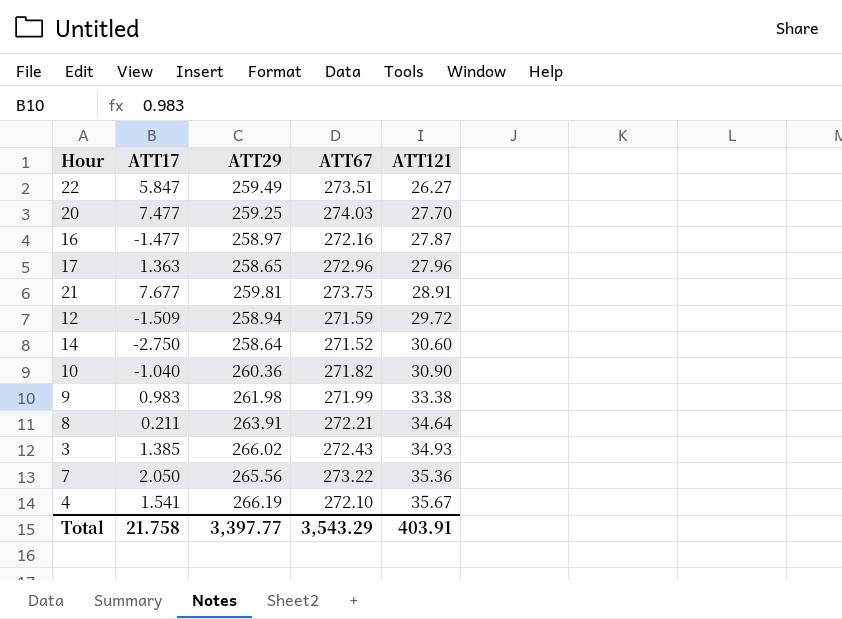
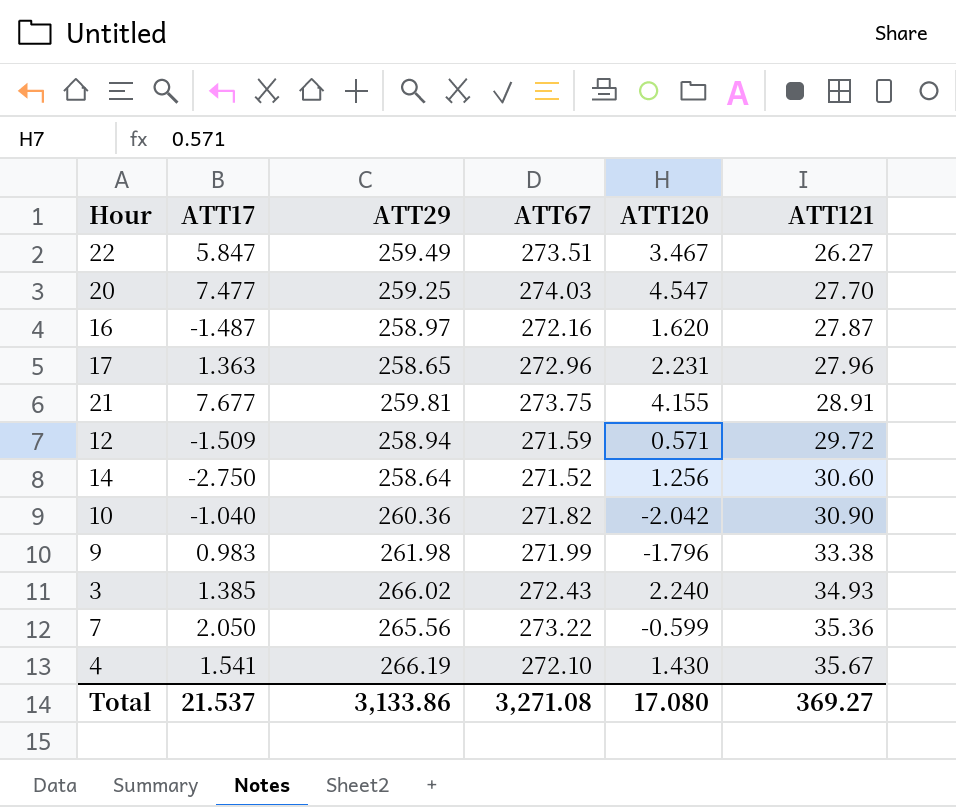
column ATT120 | position: none -> 5
row 8: 0.211 | 263.91 | 272.21 | 34.64 -> none
16 | ATT17: -1.477 -> -1.487
Total | ATT17: 21.758 -> 21.537
Total | ATT29: 3,397.77 -> 3,133.86
Total | ATT67: 3,543.29 -> 3,271.08
Total | ATT121: 403.91 -> 369.27

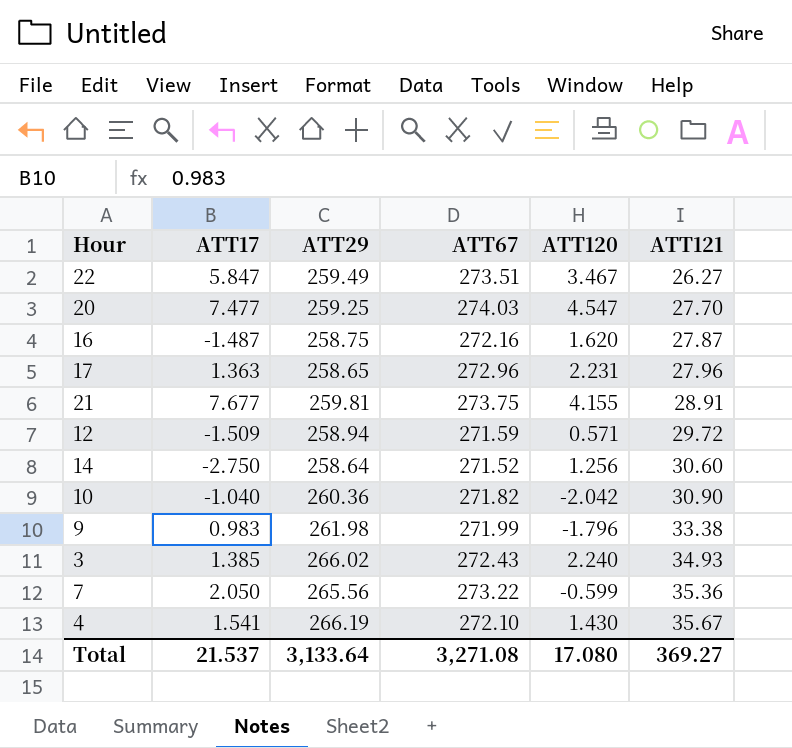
16 | ATT29: 258.97 -> 258.75
Total | ATT29: 3,133.86 -> 3,133.64

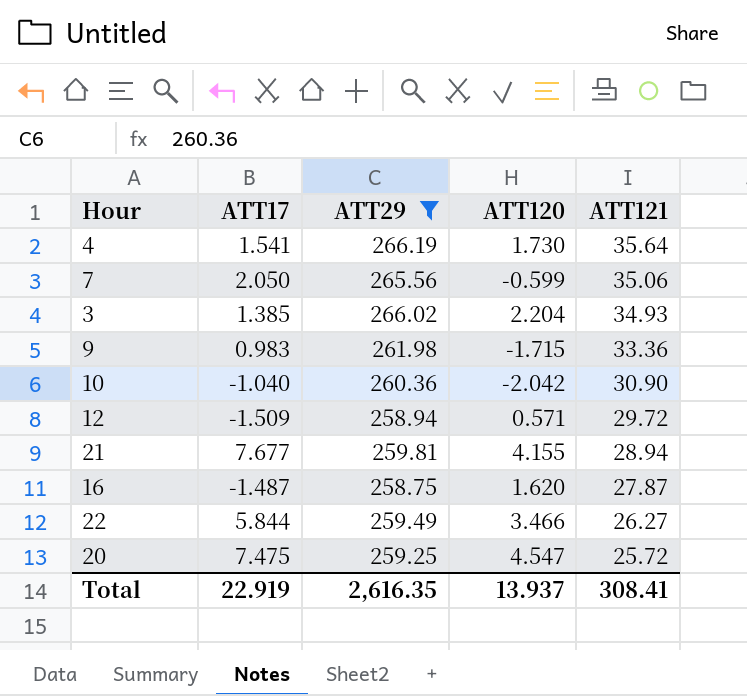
filter: none -> ATT29 >= 258.75
row order: ATT121 ascending -> ATT121 descending
column ATT67 | position: 4 -> none
4 | ATT120: 1.430 -> 1.730
4 | ATT121: 35.67 -> 35.64
7 | ATT121: 35.36 -> 35.06
3 | ATT120: 2.240 -> 2.204
9 | ATT120: -1.796 -> -1.715
9 | ATT121: 33.38 -> 33.36
21 | ATT121: 28.91 -> 28.94
22 | ATT17: 5.847 -> 5.844
22 | ATT120: 3.467 -> 3.466
20 | ATT17: 7.477 -> 7.475
20 | ATT121: 27.70 -> 25.72
Total | ATT17: 21.537 -> 22.919
Total | ATT29: 3,133.64 -> 2,616.35
Total | ATT120: 17.080 -> 13.937
Total | ATT121: 369.27 -> 308.41

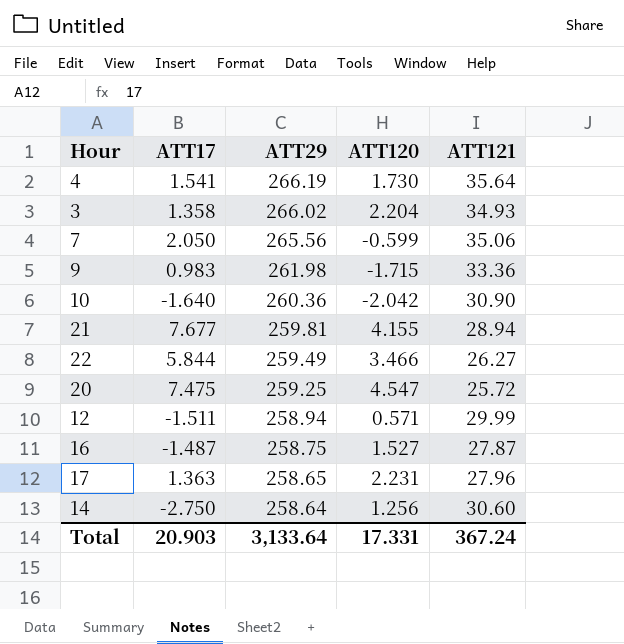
filter: ATT29 >= 258.75 -> none
row order: ATT121 descending -> ATT29 descending
3 | ATT17: 1.385 -> 1.358
10 | ATT17: -1.040 -> -1.640
12 | ATT17: -1.509 -> -1.511
12 | ATT121: 29.72 -> 29.99
16 | ATT120: 1.620 -> 1.527
Total | ATT17: 22.919 -> 20.903
Total | ATT29: 2,616.35 -> 3,133.64
Total | ATT120: 13.937 -> 17.331
Total | ATT121: 308.41 -> 367.24

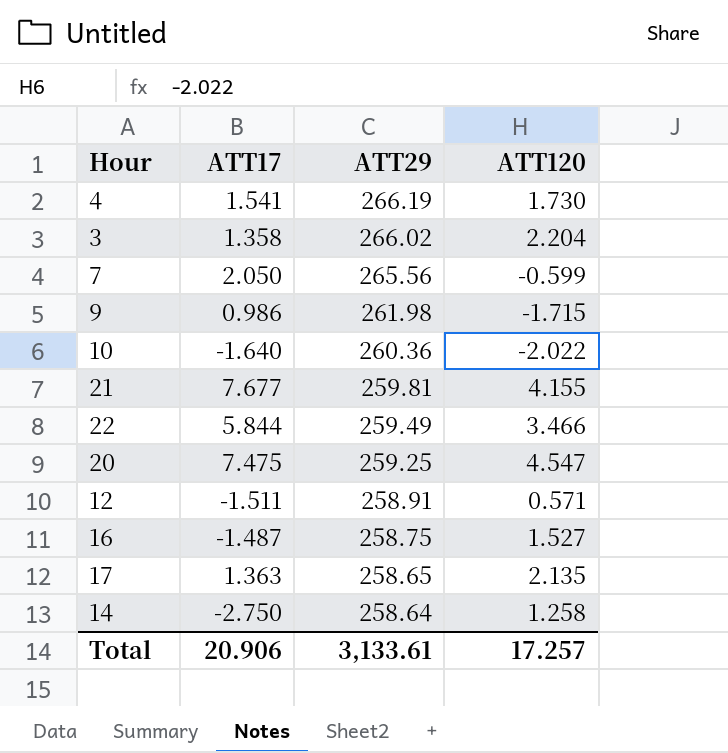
column ATT121 | position: 5 -> none
9 | ATT17: 0.983 -> 0.986
10 | ATT120: -2.042 -> -2.022
12 | ATT29: 258.94 -> 258.91
17 | ATT120: 2.231 -> 2.135
14 | ATT120: 1.256 -> 1.258
Total | ATT17: 20.903 -> 20.906
Total | ATT29: 3,133.64 -> 3,133.61
Total | ATT120: 17.331 -> 17.257

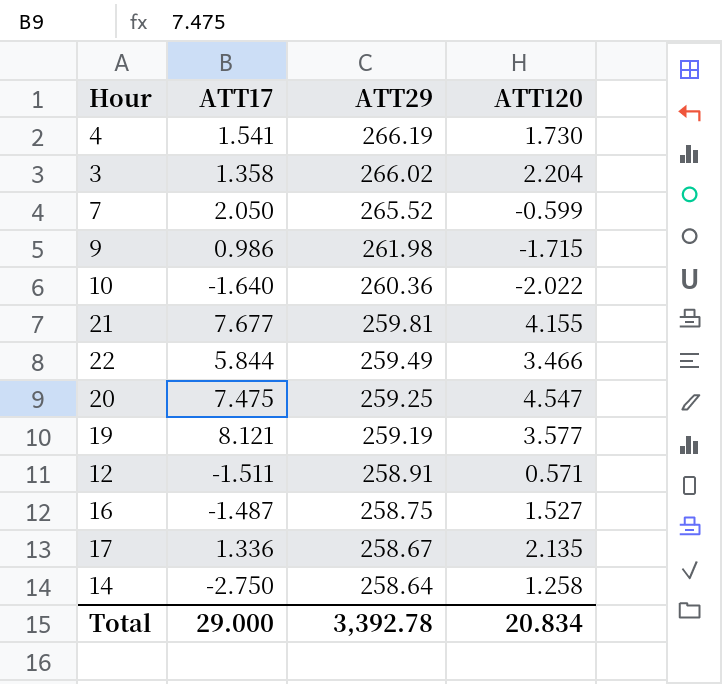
7 | ATT29: 265.56 -> 265.52
row 19: none -> 8.121 | 259.19 | 3.577
17 | ATT17: 1.363 -> 1.336
17 | ATT29: 258.65 -> 258.67
Total | ATT17: 20.906 -> 29.000
Total | ATT29: 3,133.61 -> 3,392.78
Total | ATT120: 17.257 -> 20.834

